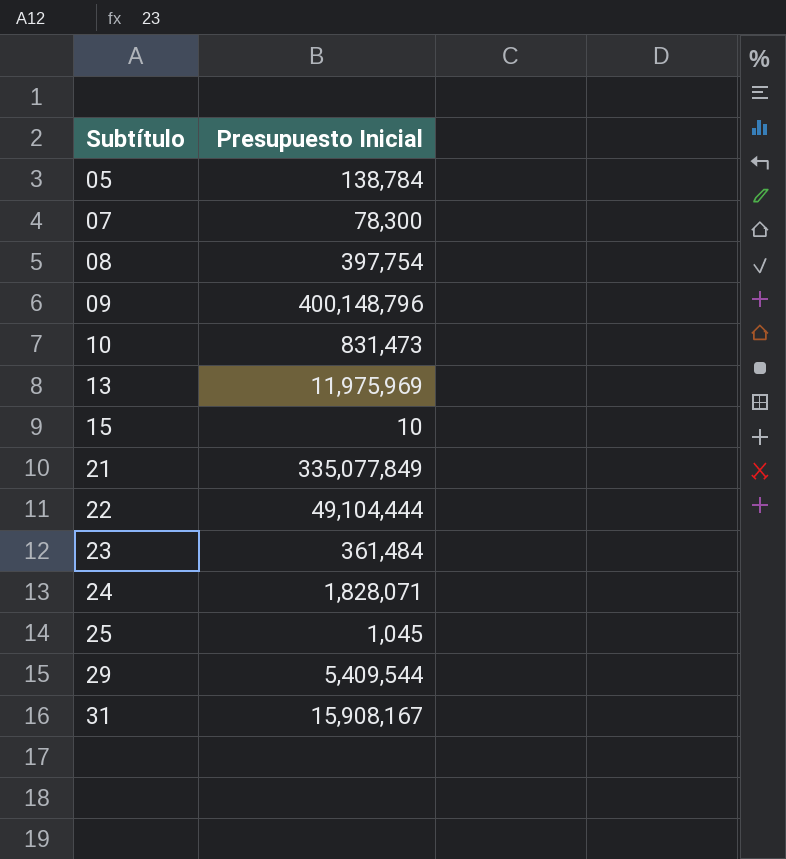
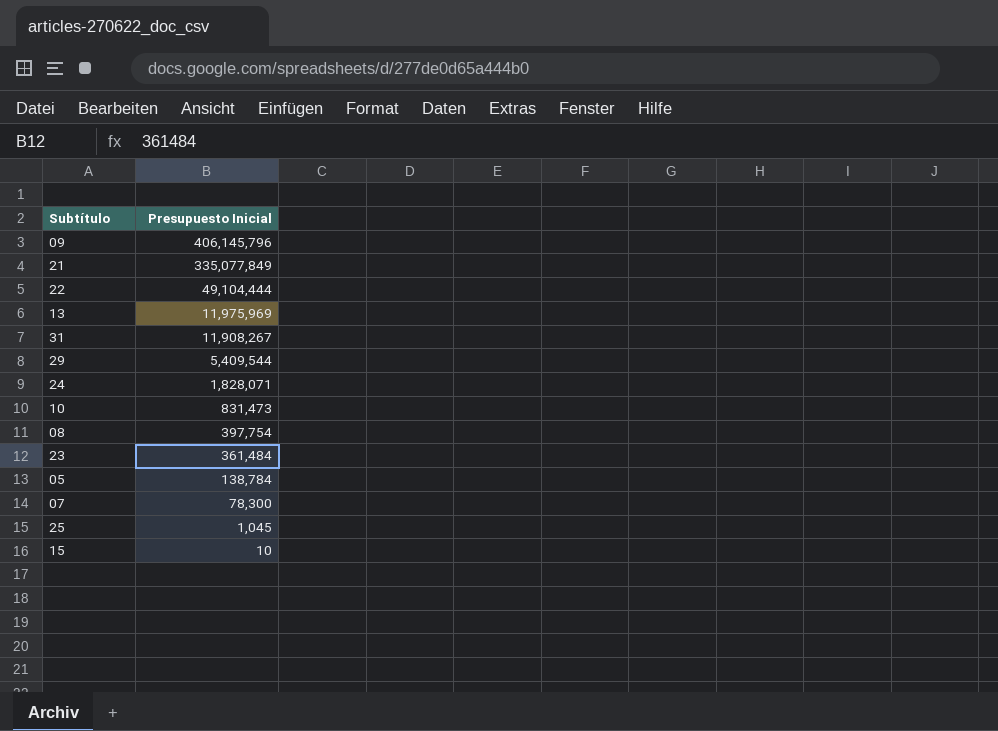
row order: Subtítulo ascending -> Presupuesto Inicial descending
09 | Presupuesto Inicial: 400,148,796 -> 406,145,796
31 | Presupuesto Inicial: 15,908,167 -> 11,908,267

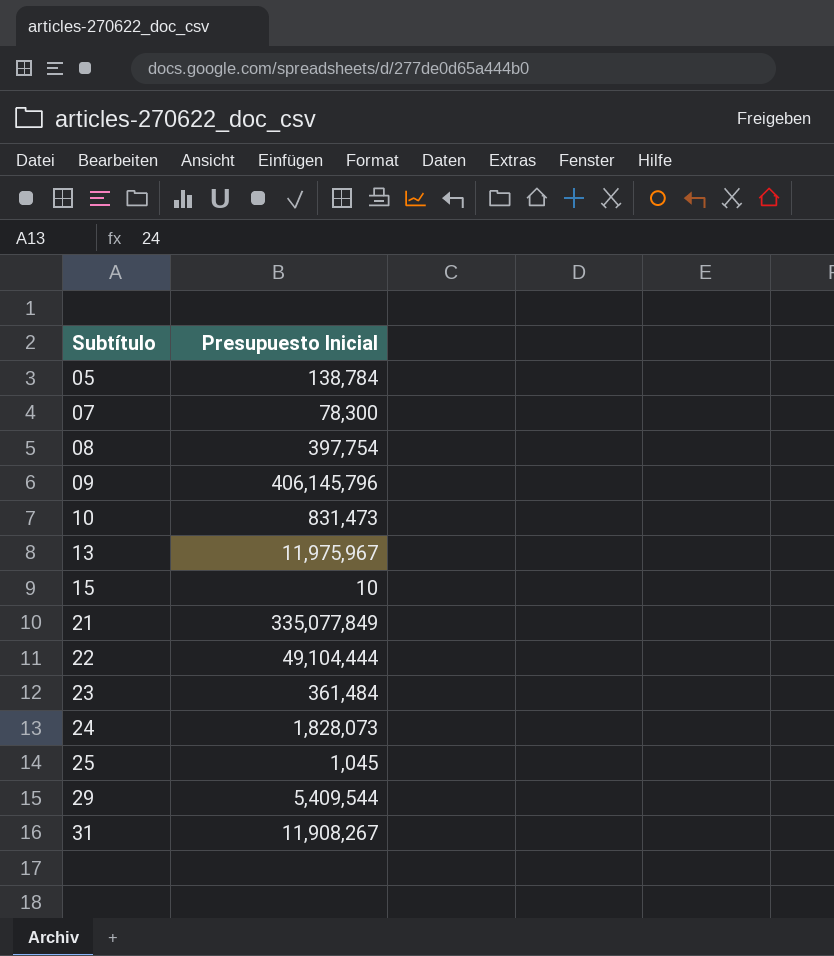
row order: Presupuesto Inicial descending -> Subtítulo ascending
13 | Presupuesto Inicial: 11,975,969 -> 11,975,967
24 | Presupuesto Inicial: 1,828,071 -> 1,828,073

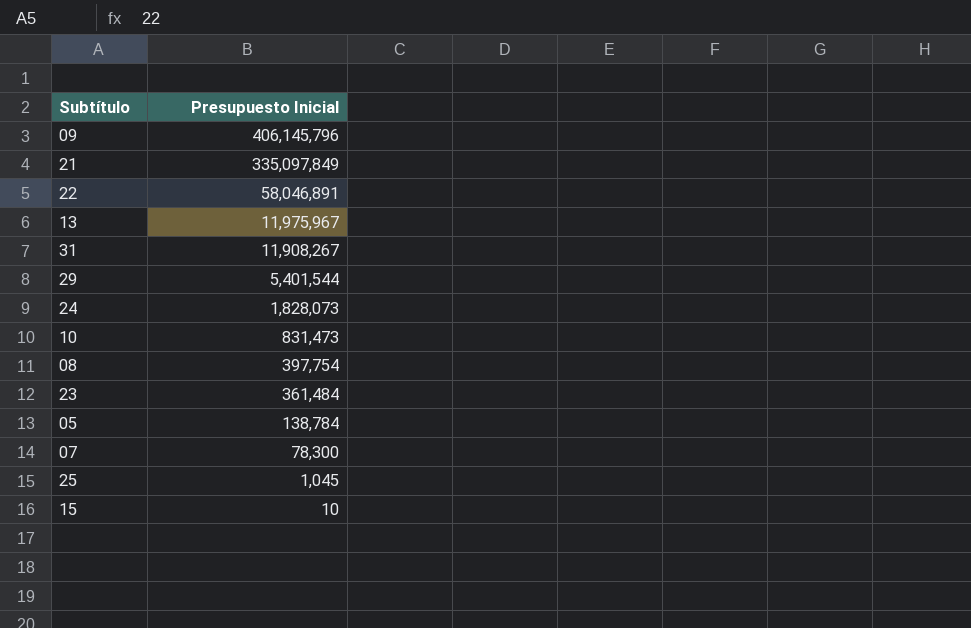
row order: Subtítulo ascending -> Presupuesto Inicial descending
21 | Presupuesto Inicial: 335,077,849 -> 335,097,849
22 | Presupuesto Inicial: 49,104,444 -> 58,046,891
29 | Presupuesto Inicial: 5,409,544 -> 5,401,544

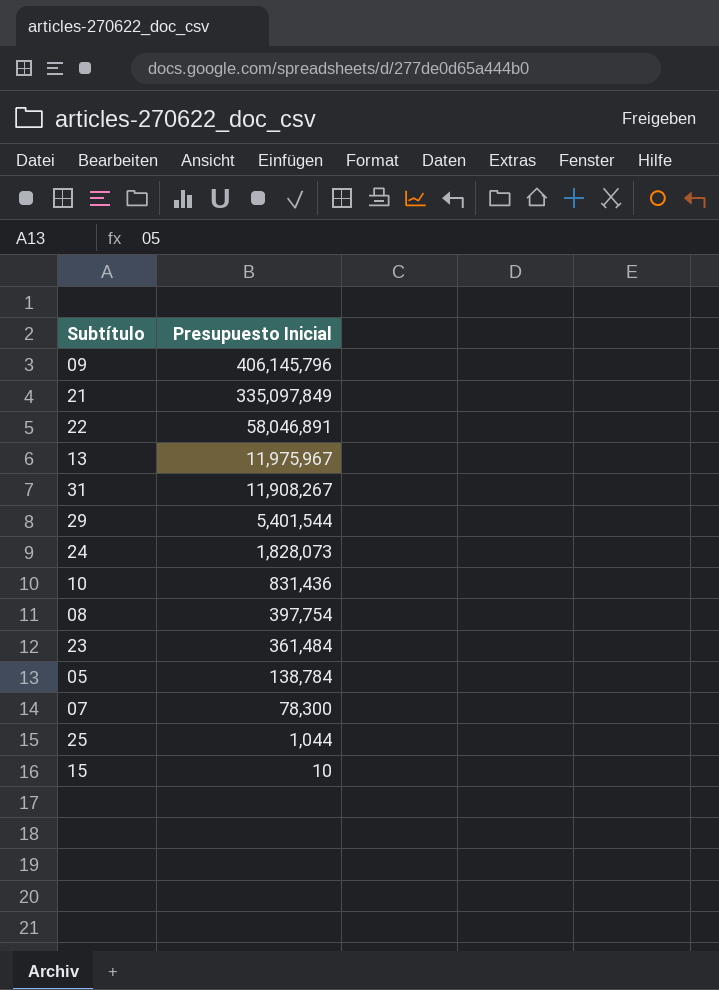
10 | Presupuesto Inicial: 831,473 -> 831,436
25 | Presupuesto Inicial: 1,045 -> 1,044

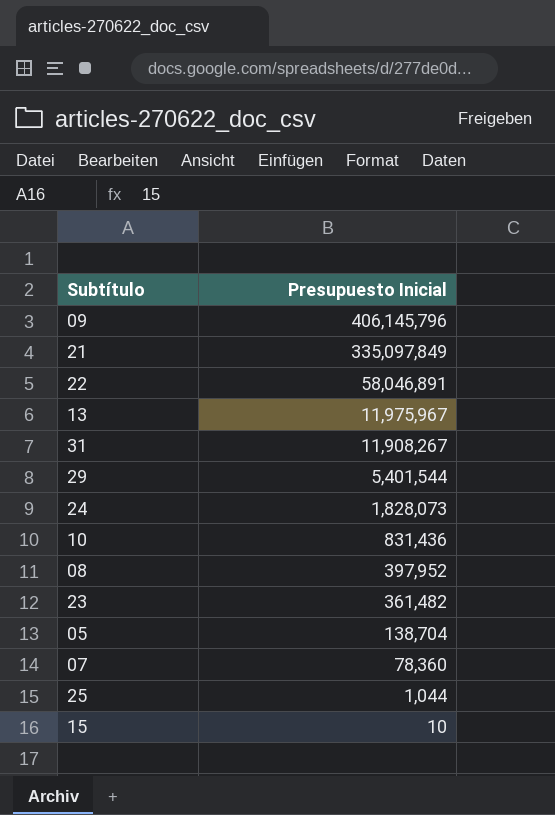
08 | Presupuesto Inicial: 397,754 -> 397,952
23 | Presupuesto Inicial: 361,484 -> 361,482
05 | Presupuesto Inicial: 138,784 -> 138,704
07 | Presupuesto Inicial: 78,300 -> 78,360

